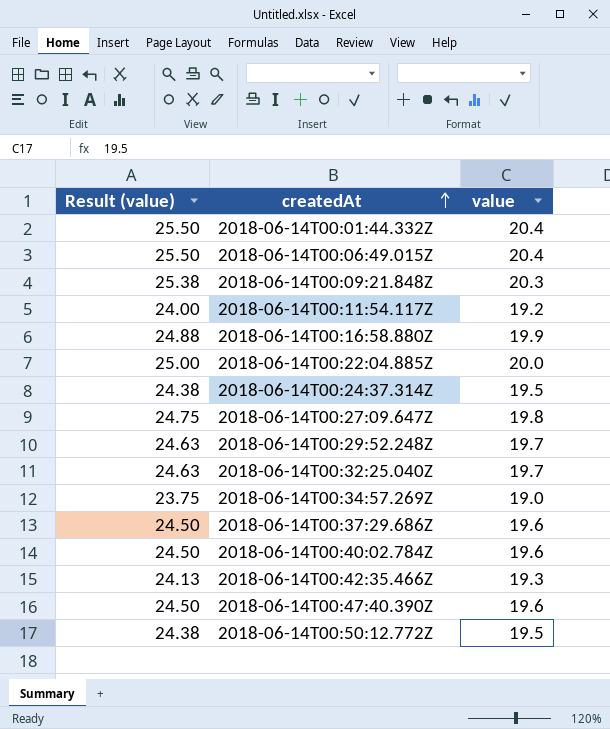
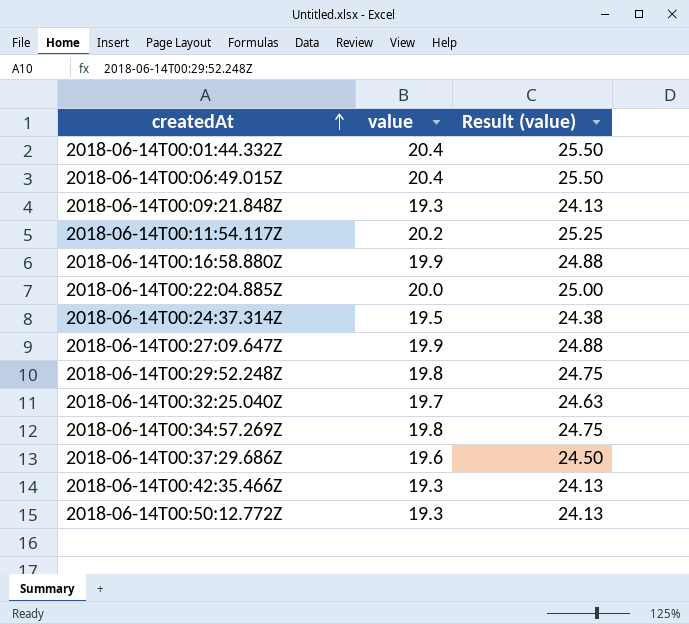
column Result (value) | position: 1 -> 3
row 2018-06-14T00:40:02.784Z: 24.50 | 19.6 -> none
row 2018-06-14T00:47:40.390Z: 24.50 | 19.6 -> none
2018-06-14T00:09:21.848Z | value: 20.3 -> 19.3
2018-06-14T00:09:21.848Z | Result (value): 25.38 -> 24.13
2018-06-14T00:11:54.117Z | value: 19.2 -> 20.2
2018-06-14T00:11:54.117Z | Result (value): 24.00 -> 25.25
2018-06-14T00:27:09.647Z | value: 19.8 -> 19.9
2018-06-14T00:27:09.647Z | Result (value): 24.75 -> 24.88
2018-06-14T00:29:52.248Z | value: 19.7 -> 19.8
2018-06-14T00:29:52.248Z | Result (value): 24.63 -> 24.75
2018-06-14T00:34:57.269Z | value: 19.0 -> 19.8
2018-06-14T00:34:57.269Z | Result (value): 23.75 -> 24.75
2018-06-14T00:50:12.772Z | value: 19.5 -> 19.3
2018-06-14T00:50:12.772Z | Result (value): 24.38 -> 24.13

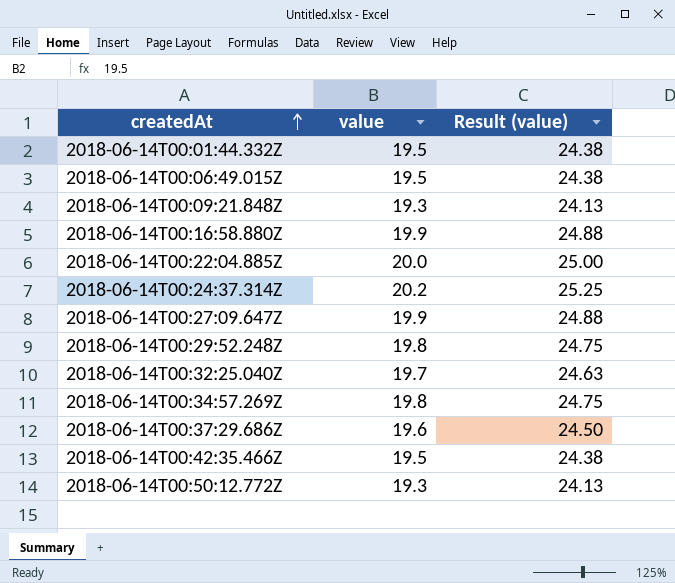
row 2018-06-14T00:11:54.117Z: 20.2 | 25.25 -> none
2018-06-14T00:01:44.332Z | value: 20.4 -> 19.5
2018-06-14T00:01:44.332Z | Result (value): 25.50 -> 24.38
2018-06-14T00:06:49.015Z | value: 20.4 -> 19.5
2018-06-14T00:06:49.015Z | Result (value): 25.50 -> 24.38
2018-06-14T00:24:37.314Z | value: 19.5 -> 20.2
2018-06-14T00:24:37.314Z | Result (value): 24.38 -> 25.25
2018-06-14T00:42:35.466Z | value: 19.3 -> 19.5
2018-06-14T00:42:35.466Z | Result (value): 24.13 -> 24.38

